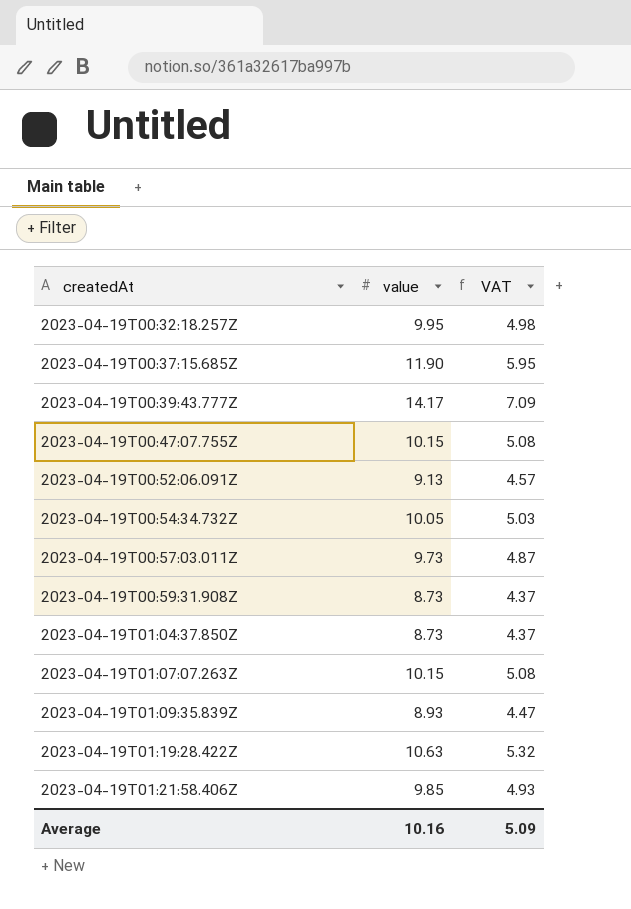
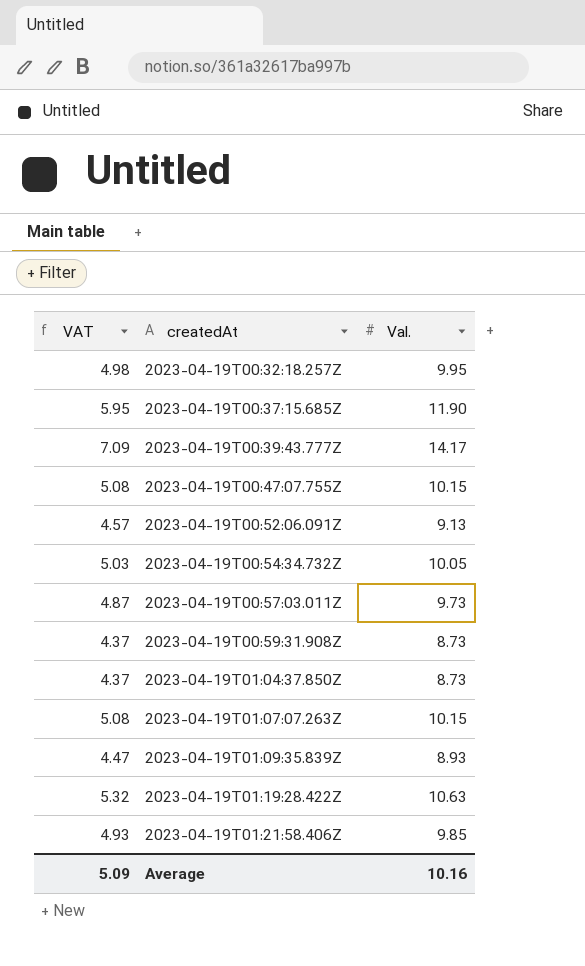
column VAT | position: 3 -> 1
column name: value -> Val.

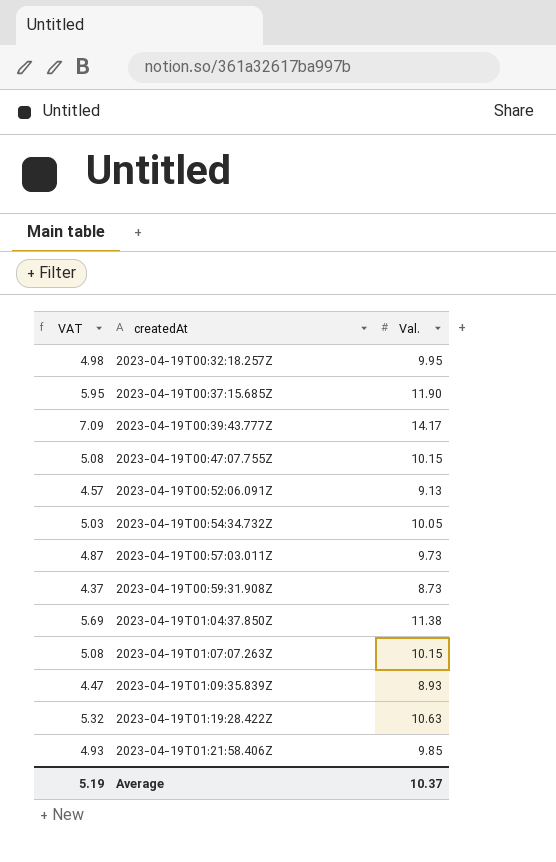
2023-04-19T01:04:37.850Z | VAT: 4.37 -> 5.69
2023-04-19T01:04:37.850Z | Val.: 8.73 -> 11.38
Average | VAT: 5.09 -> 5.19
Average | Val.: 10.16 -> 10.37

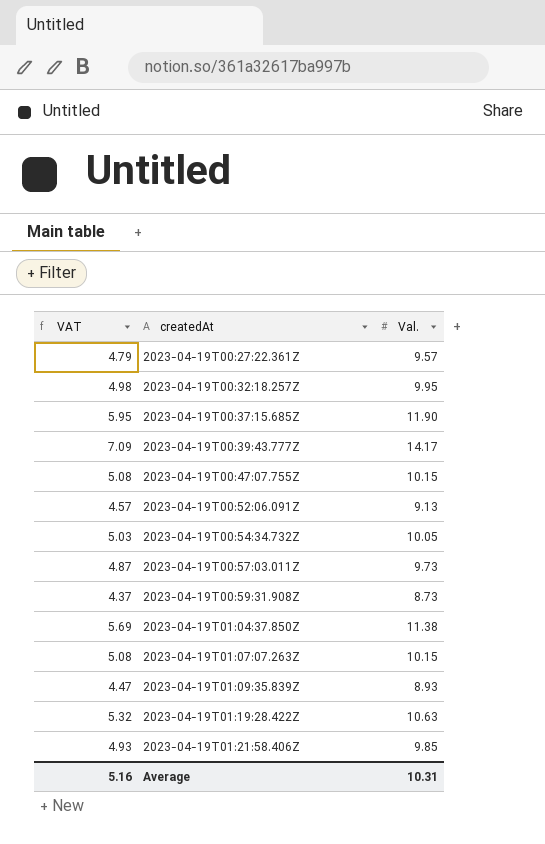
row 2023-04-19T00:27:22.361Z: none -> 4.79 | 9.57
Average | VAT: 5.19 -> 5.16
Average | Val.: 10.37 -> 10.31

